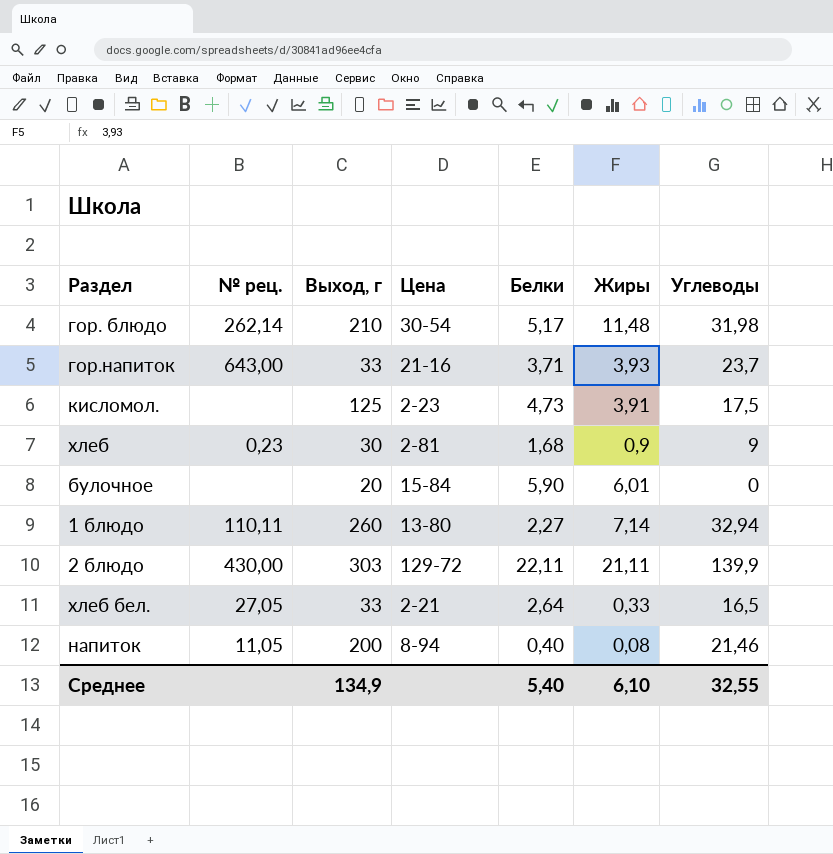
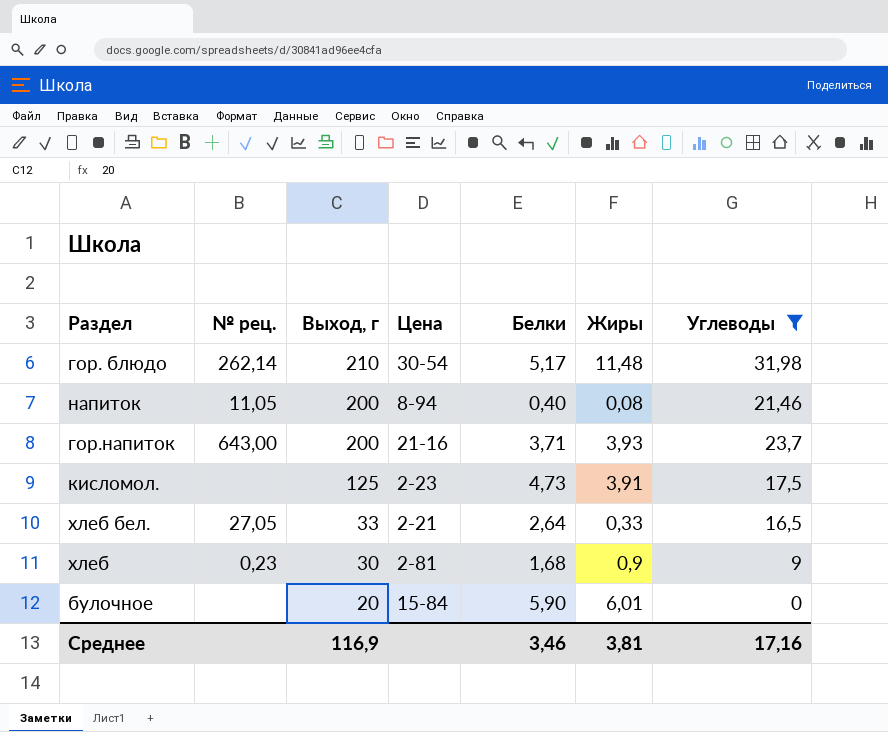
filter: none -> Углеводы <= 31,98
row order: none -> Выход, г descending
гор.напиток | Выход, г: 33 -> 200
Среднее | Выход, г: 134,9 -> 116,9
Среднее | Белки: 5,40 -> 3,46
Среднее | Жиры: 6,10 -> 3,81
Среднее | Углеводы: 32,55 -> 17,16

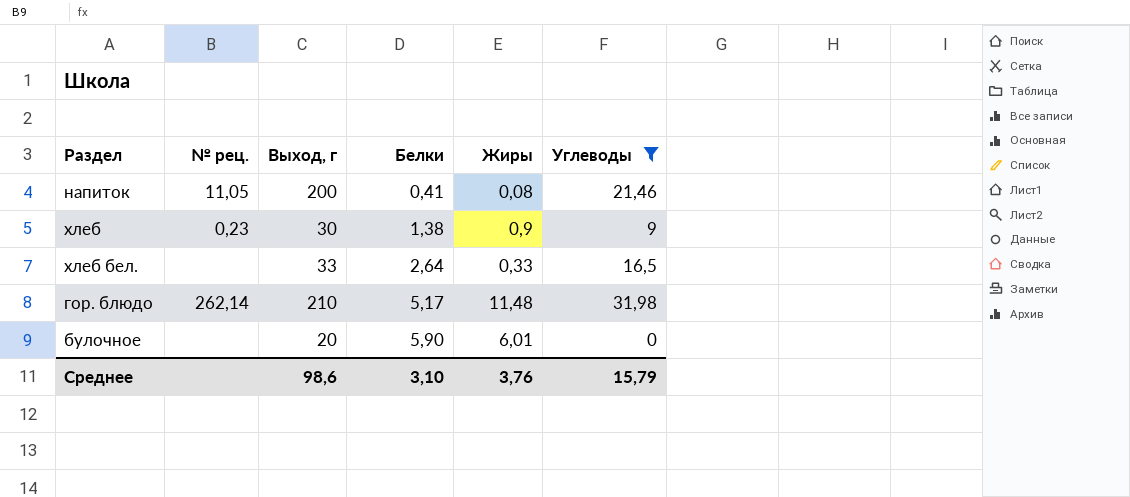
row order: Выход, г descending -> Белки ascending
column Цена | position: 4 -> none
row гор.напиток: 643,00 | 200 | 21-16 | 3,71 | 3,93 | 23,7 -> none
row кисломол.: none | 125 | 2-23 | 4,73 | 3,91 | 17,5 -> none
напиток | Белки: 0,40 -> 0,41
хлеб | Белки: 1,68 -> 1,38
хлеб бел. | № рец.: 27,05 -> none
Среднее | Выход, г: 116,9 -> 98,6
Среднее | Белки: 3,46 -> 3,10
Среднее | Жиры: 3,81 -> 3,76
Среднее | Углеводы: 17,16 -> 15,79

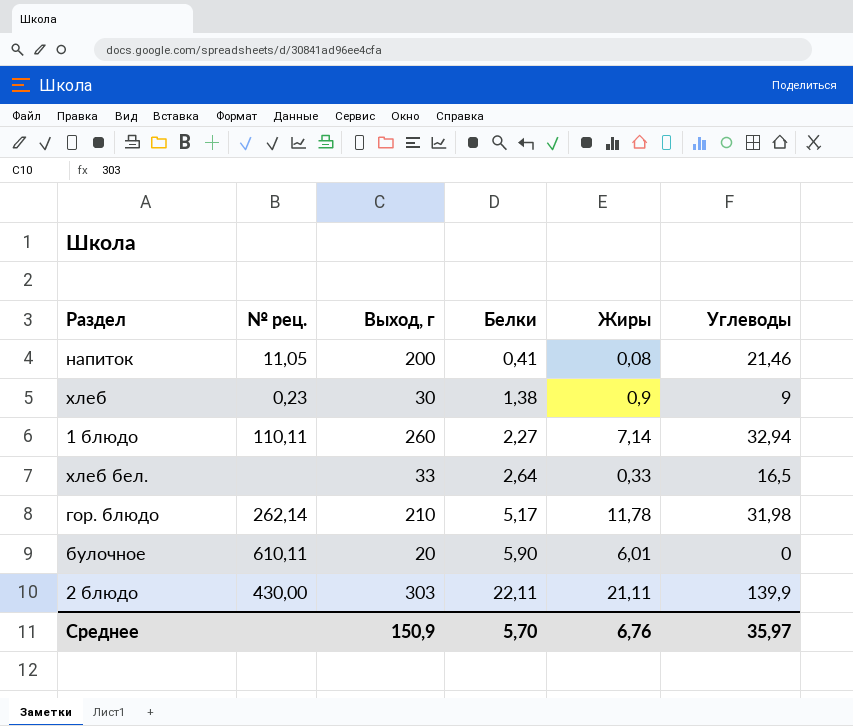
filter: Углеводы <= 31,98 -> none
гор. блюдо | Жиры: 11,48 -> 11,78
булочное | № рец.: none -> 610,11
Среднее | Выход, г: 98,6 -> 150,9
Среднее | Белки: 3,10 -> 5,70
Среднее | Жиры: 3,76 -> 6,76
Среднее | Углеводы: 15,79 -> 35,97

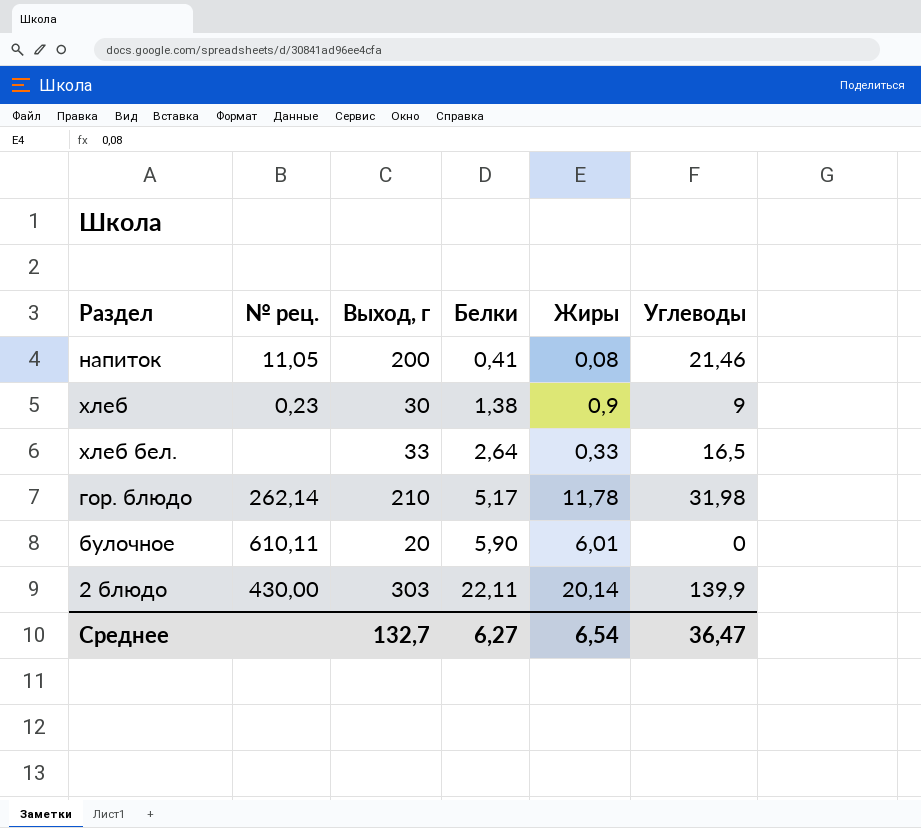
row 1 блюдо: 110,11 | 260 | 2,27 | 7,14 | 32,94 -> none
2 блюдо | Жиры: 21,11 -> 20,14
Среднее | Выход, г: 150,9 -> 132,7
Среднее | Белки: 5,70 -> 6,27
Среднее | Жиры: 6,76 -> 6,54
Среднее | Углеводы: 35,97 -> 36,47

